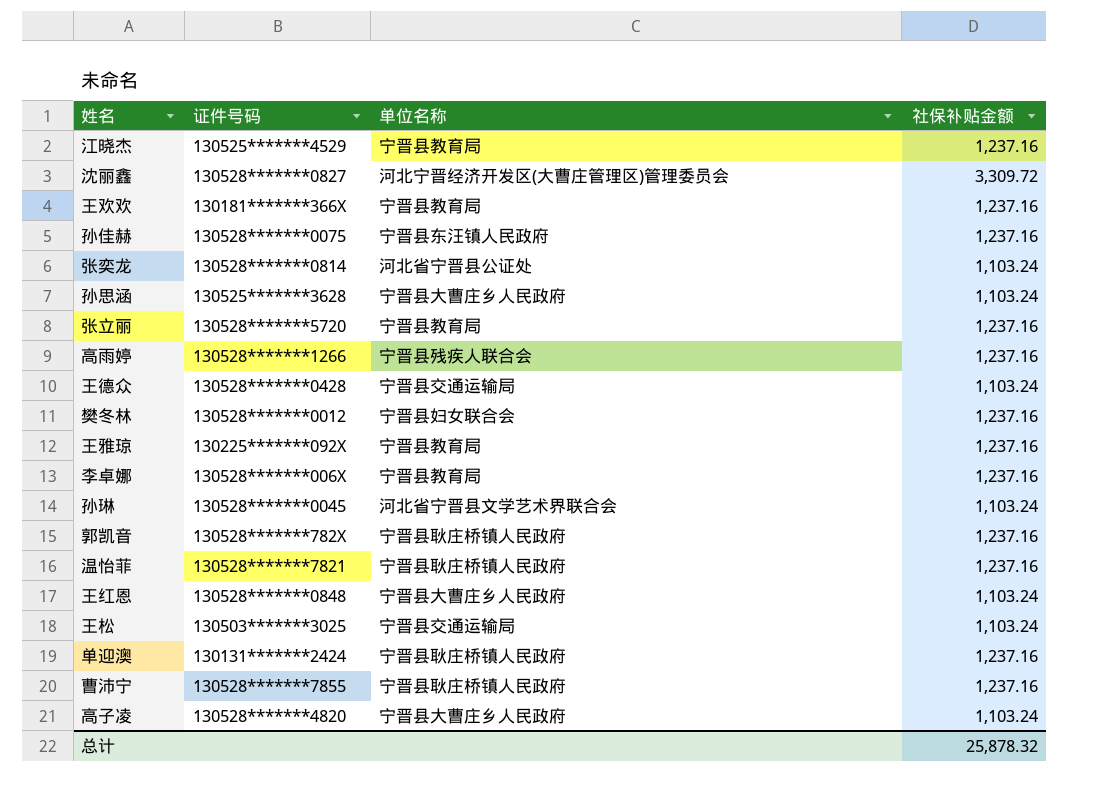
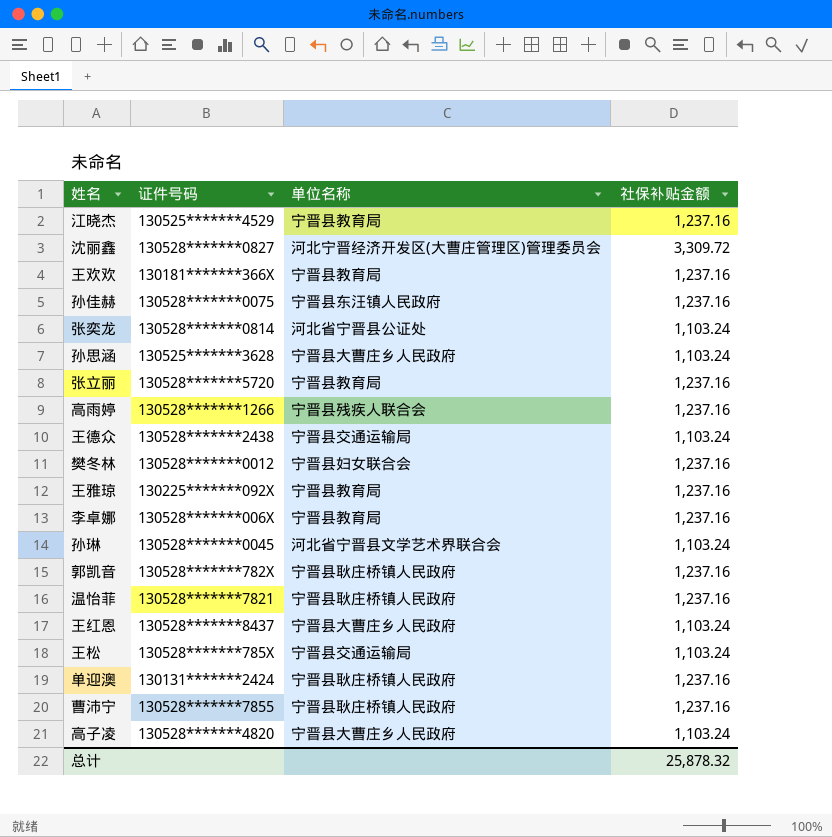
王德众 | 证件号码: 130528*******0428 -> 130528*******2438
王红恩 | 证件号码: 130528*******0848 -> 130528*******8437
王松 | 证件号码: 130503*******3025 -> 130528*******785X

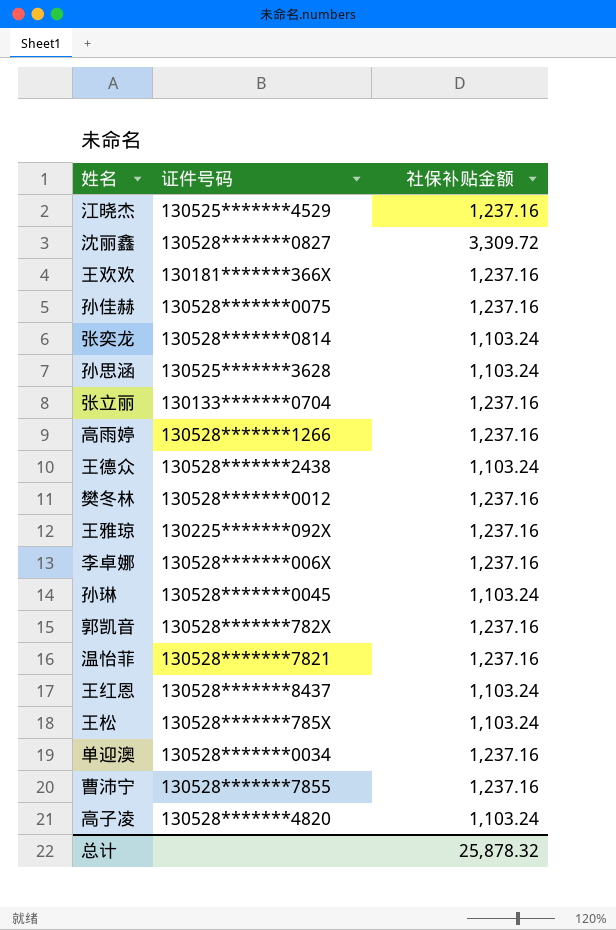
column 单位名称 | position: 3 -> none
张立丽 | 证件号码: 130528*******5720 -> 130133*******0704
单迎澳 | 证件号码: 130131*******2424 -> 130528*******0034

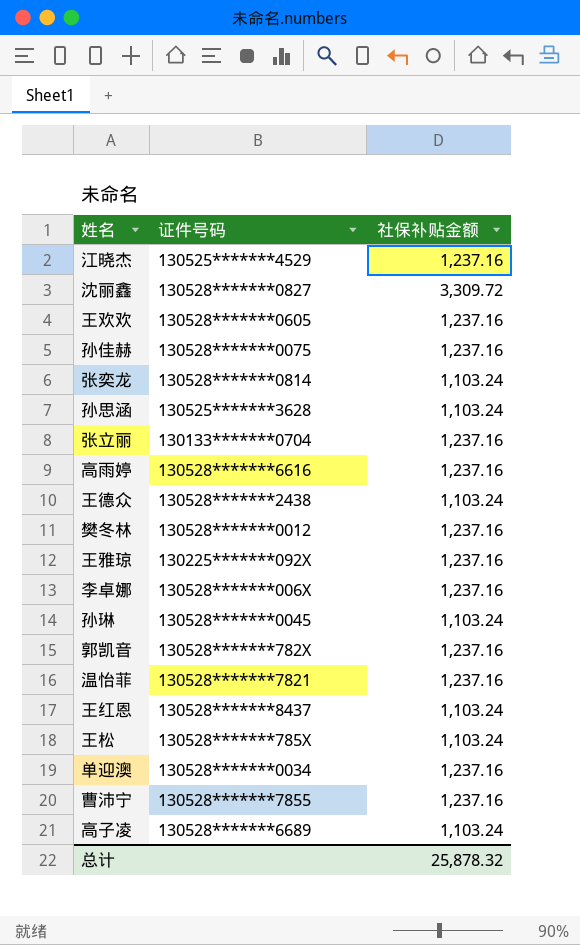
王欢欢 | 证件号码: 130181*******366X -> 130528*******0605
高雨婷 | 证件号码: 130528*******1266 -> 130528*******6616
高子凌 | 证件号码: 130528*******4820 -> 130528*******6689

